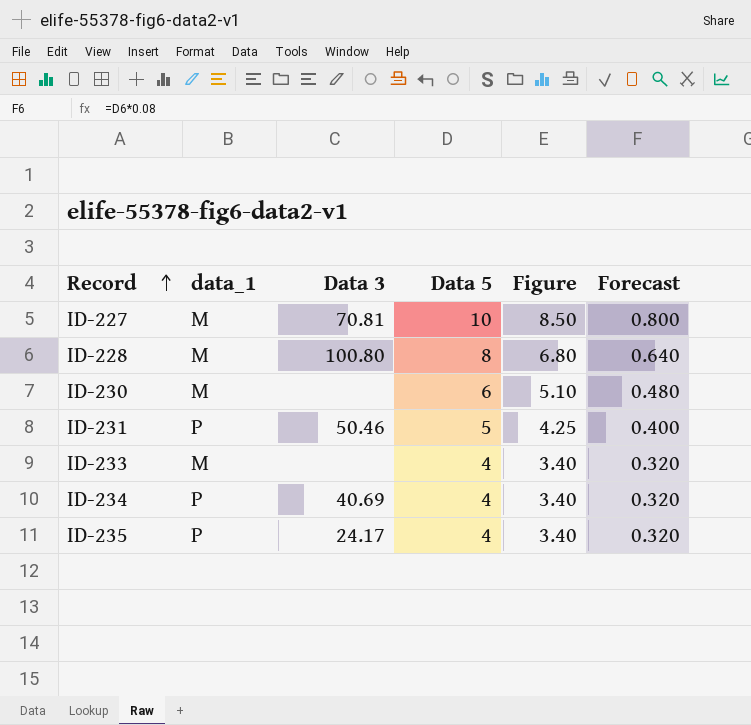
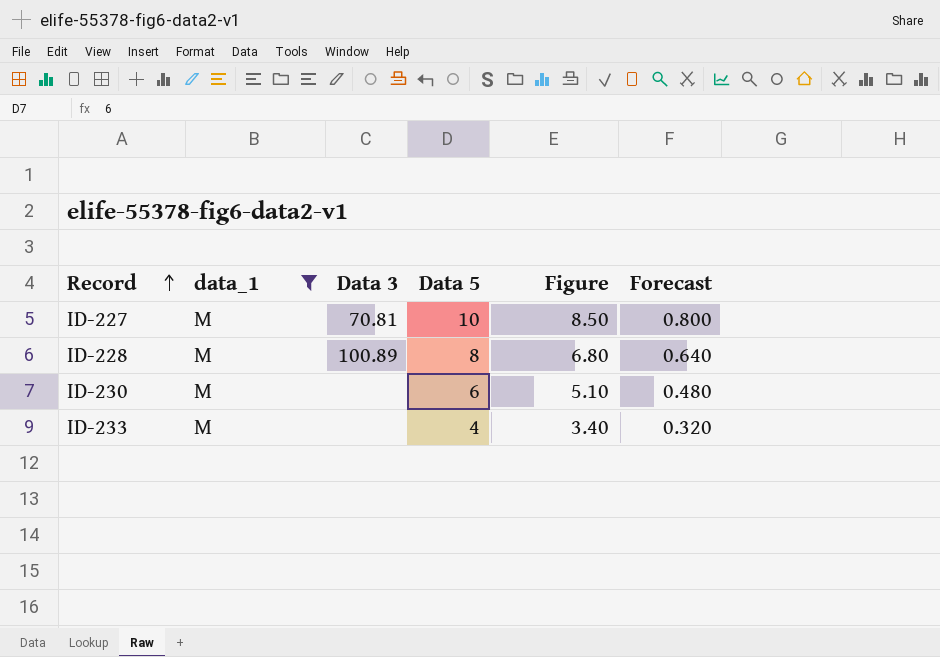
filter: none -> data_1 = M
ID-228 | Data 3: 100.80 -> 100.89

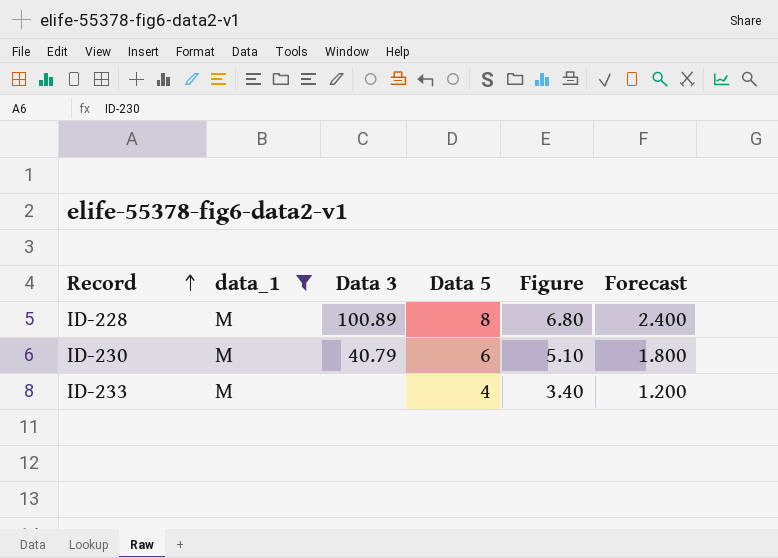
column Forecast | formula: [Data 5] * 0.08 -> [Data 5] * 0.3
row ID-227: M | 70.81 | 10 | 8.50 | 0.800 -> none
ID-230 | Data 3: none -> 40.79

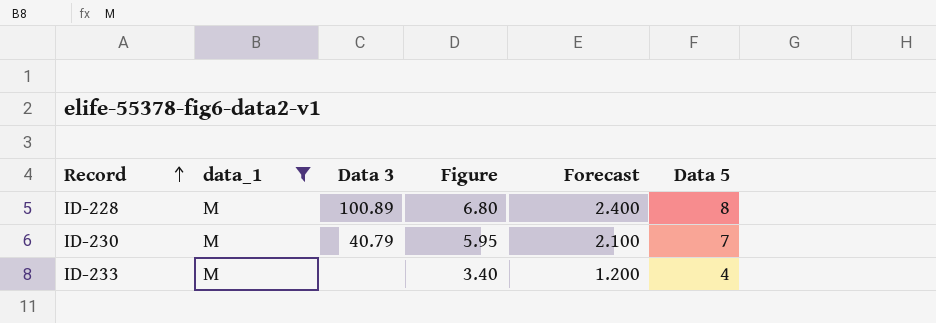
column Data 5 | position: 4 -> 6
ID-230 | Figure: 5.10 -> 5.95
ID-230 | Forecast: 1.800 -> 2.100
ID-230 | Data 5: 6 -> 7

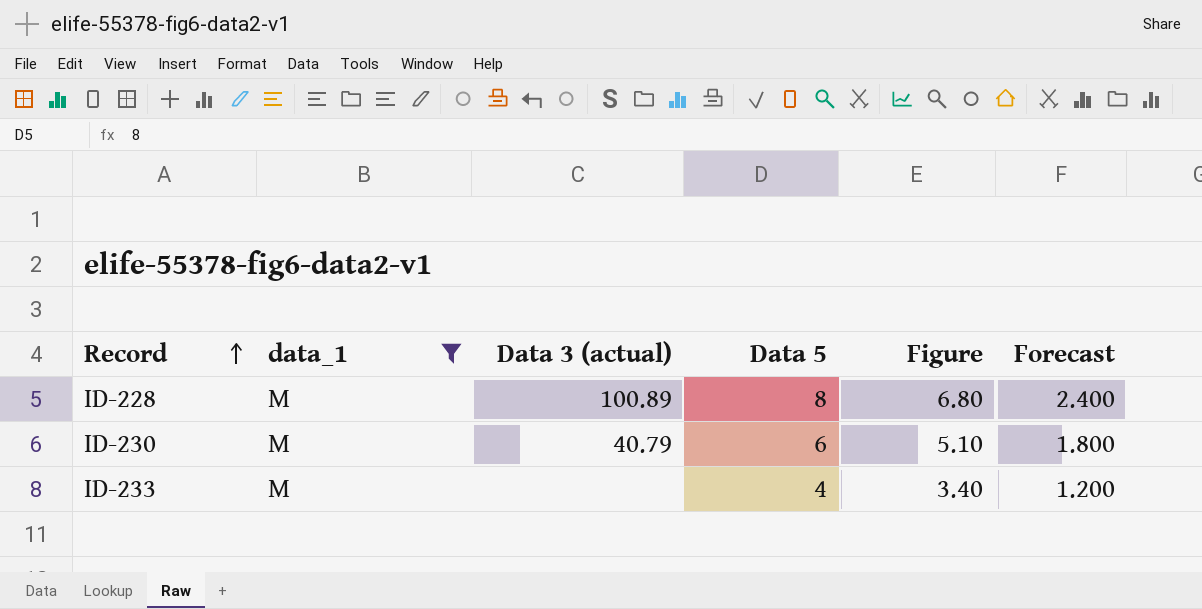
column name: Data 3 -> Data 3 (actual)
column Data 5 | position: 6 -> 4
ID-230 | Data 5: 7 -> 6
ID-230 | Figure: 5.95 -> 5.10
ID-230 | Forecast: 2.100 -> 1.800

